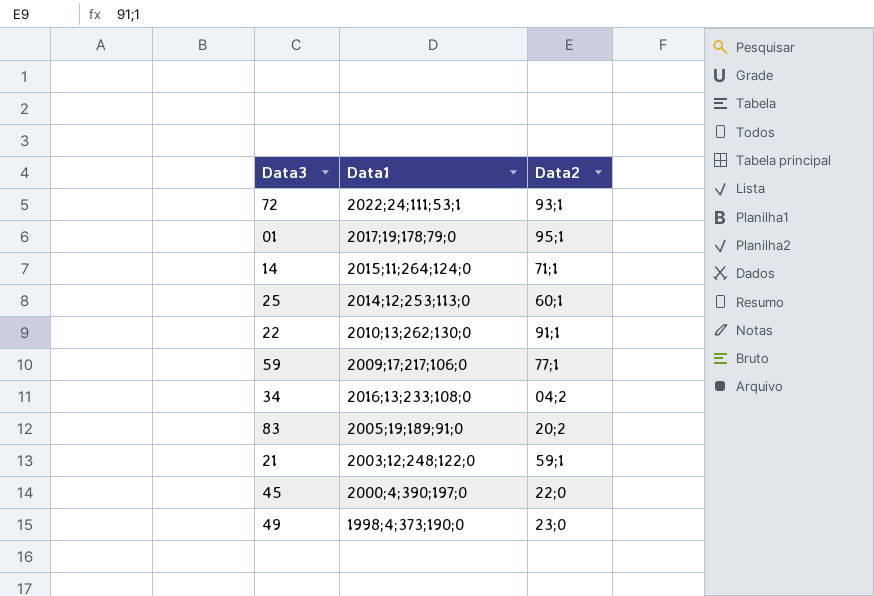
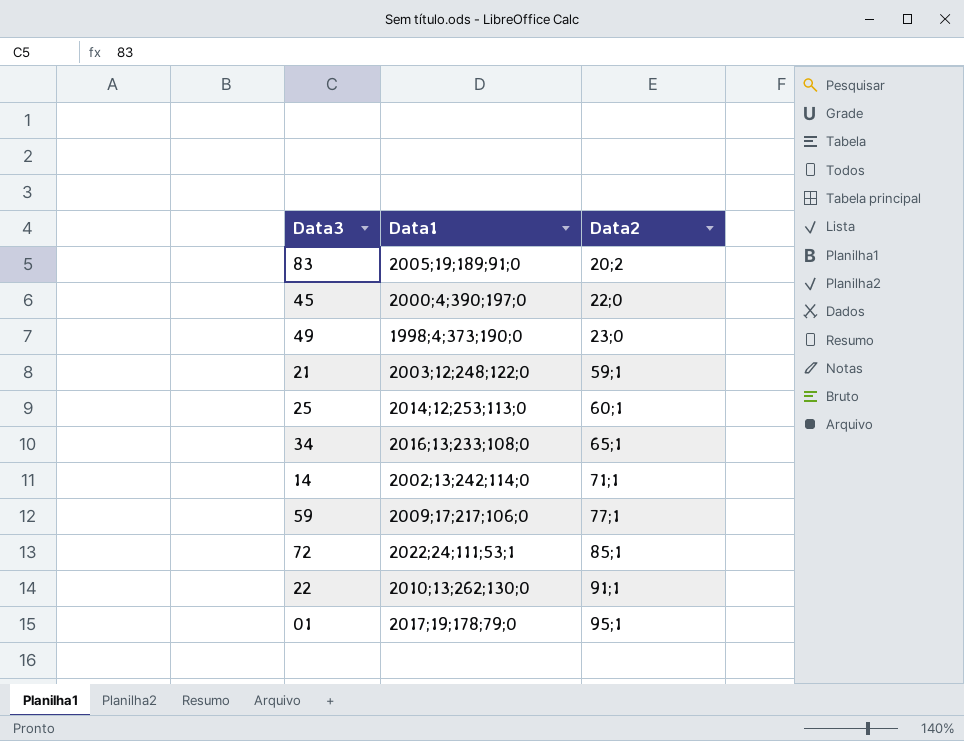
row order: none -> Data2 ascending
34 | Data2: 04;2 -> 65;1
14 | Data1: 2015;11;264;124;0 -> 2002;13;242;114;0
72 | Data2: 93;1 -> 85;1

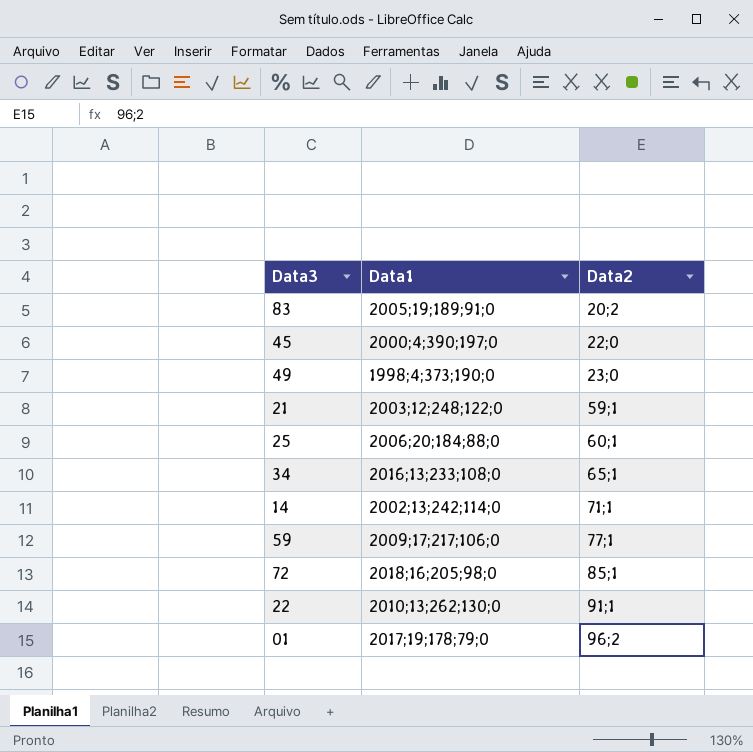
25 | Data1: 2014;12;253;113;0 -> 2006;20;184;88;0
72 | Data1: 2022;24;111;53;1 -> 2018;16;205;98;0
01 | Data2: 95;1 -> 96;2

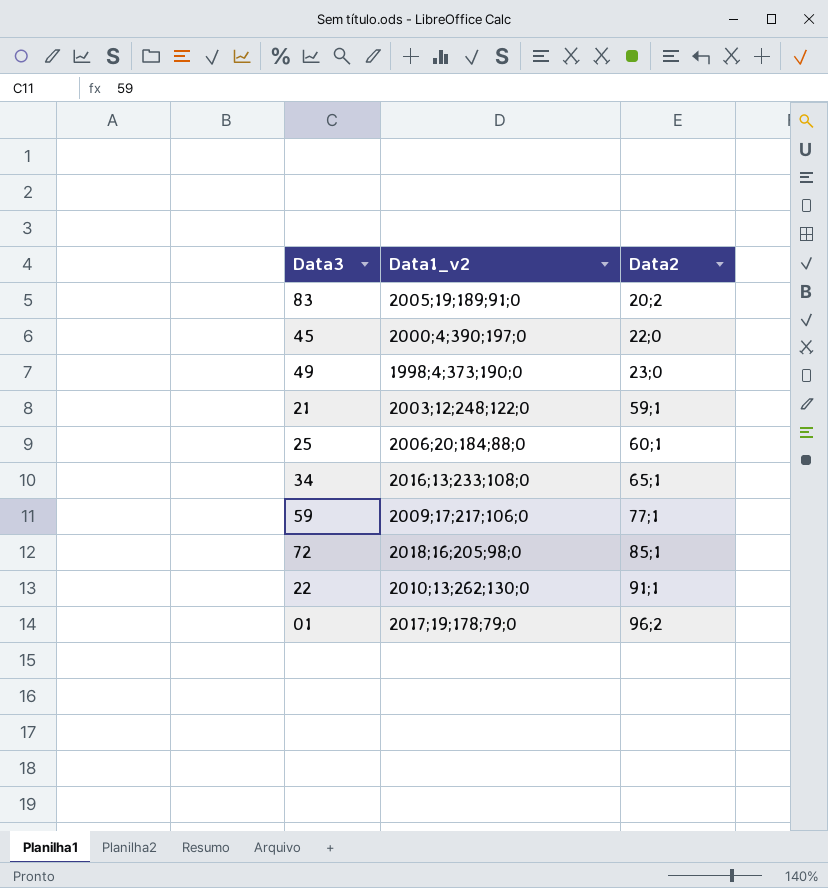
column name: Data1 -> Data1_v2
row 14: 2002;13;242;114;0 | 71;1 -> none

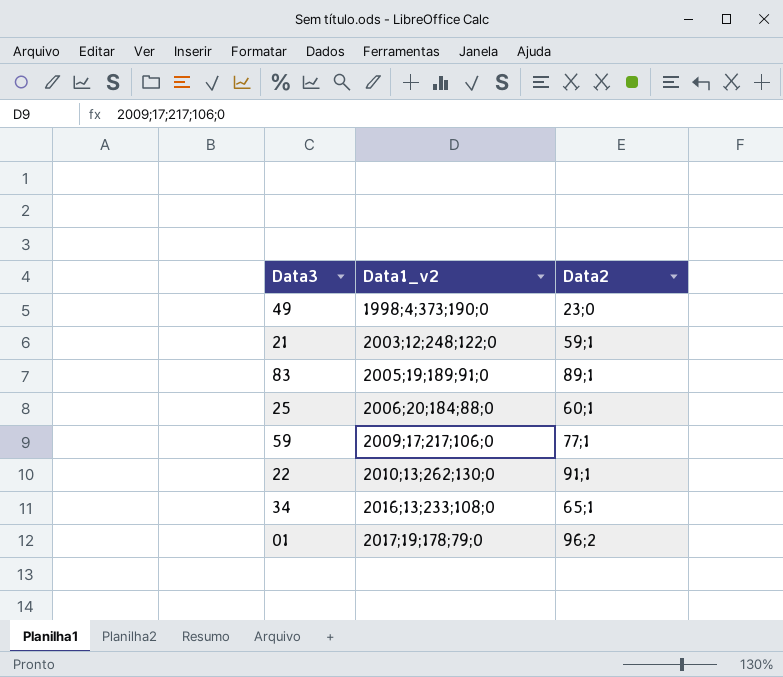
row order: Data2 ascending -> Data1_v2 ascending
row 45: 2000;4;390;197;0 | 22;0 -> none
row 72: 2018;16;205;98;0 | 85;1 -> none
83 | Data2: 20;2 -> 89;1

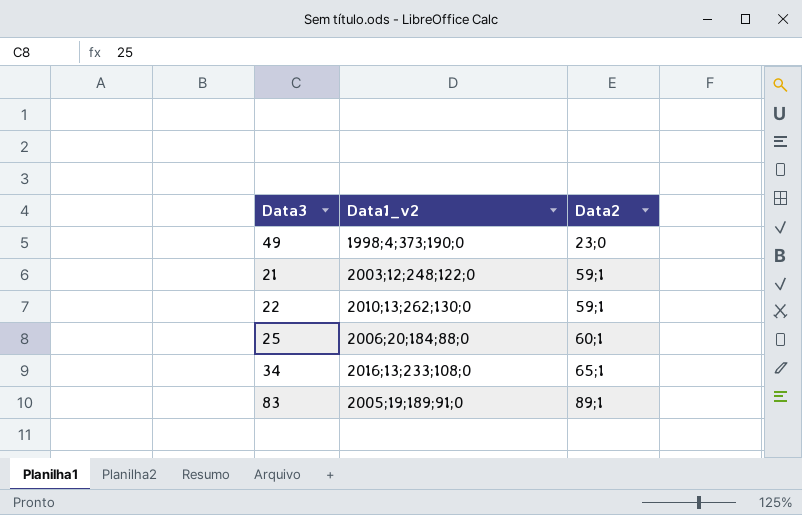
row order: Data1_v2 ascending -> Data2 ascending
row 59: 2009;17;217;106;0 | 77;1 -> none
row 01: 2017;19;178;79;0 | 96;2 -> none
22 | Data2: 91;1 -> 59;1

